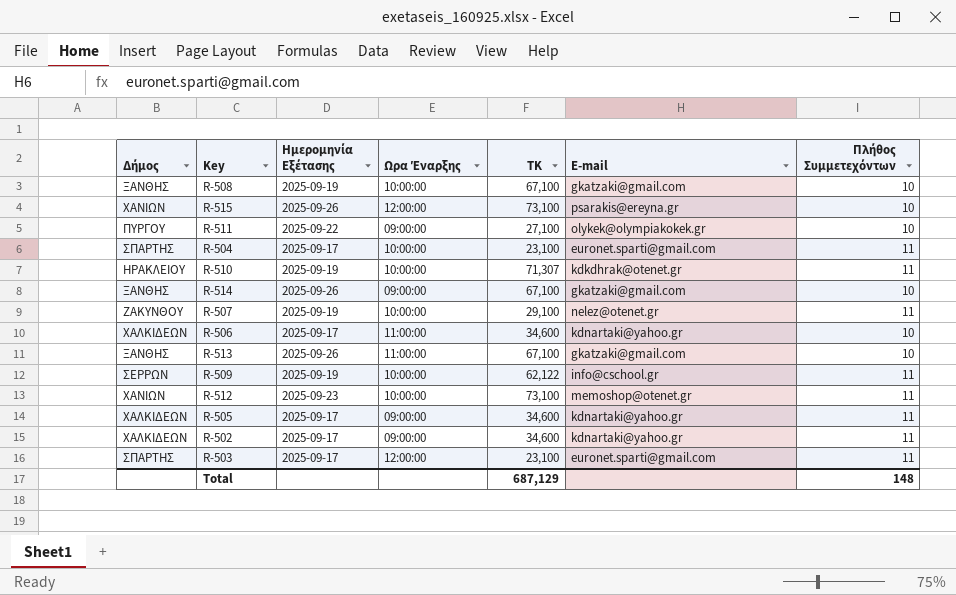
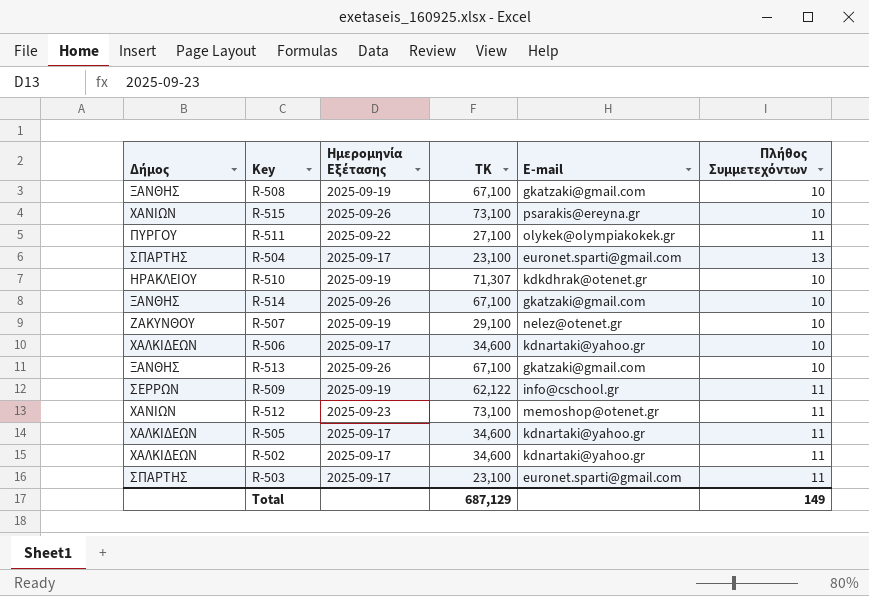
column Ωρα Έναρξης | position: 4 -> none
R-511 | Πλήθος Συμμετεχόντων: 10 -> 11
R-504 | Πλήθος Συμμετεχόντων: 11 -> 13
R-510 | Πλήθος Συμμετεχόντων: 11 -> 10
R-507 | Πλήθος Συμμετεχόντων: 11 -> 10
Total | Πλήθος Συμμετεχόντων: 148 -> 149

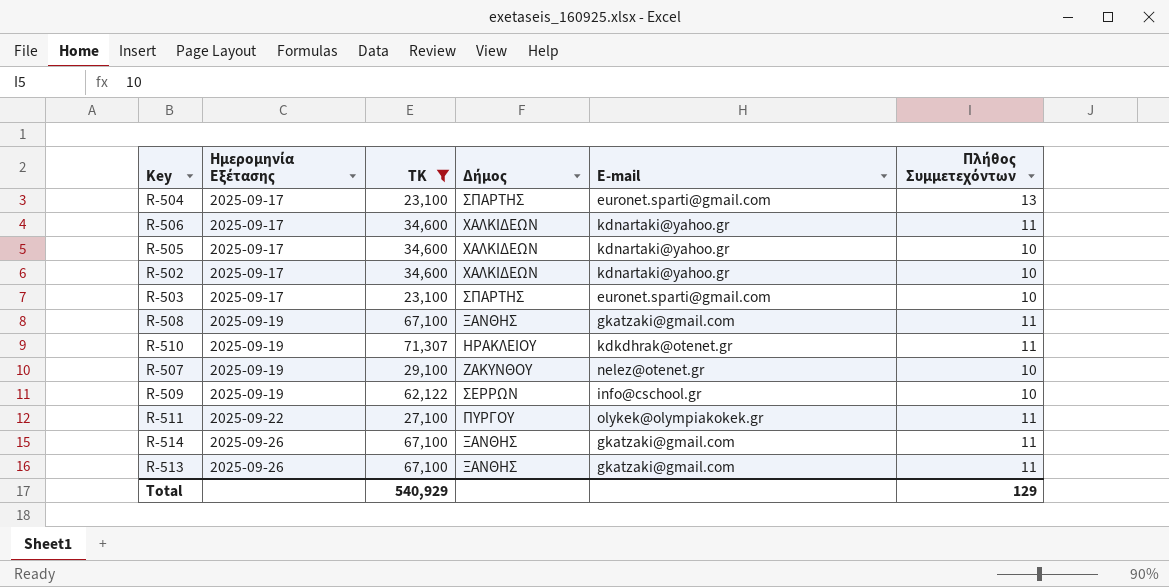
filter: none -> ΤΚ != 73,100
row order: none -> Ημερομηνία Εξέτασης ascending
column Δήμος | position: 1 -> 4
R-506 | Πλήθος Συμμετεχόντων: 10 -> 11
R-505 | Πλήθος Συμμετεχόντων: 11 -> 10
R-502 | Πλήθος Συμμετεχόντων: 11 -> 10
R-503 | Πλήθος Συμμετεχόντων: 11 -> 10
R-508 | Πλήθος Συμμετεχόντων: 10 -> 11
R-510 | Πλήθος Συμμετεχόντων: 10 -> 11
R-509 | Πλήθος Συμμετεχόντων: 11 -> 10
R-514 | Πλήθος Συμμετεχόντων: 10 -> 11
R-513 | Πλήθος Συμμετεχόντων: 10 -> 11
Total | ΤΚ: 687,129 -> 540,929
Total | Πλήθος Συμμετεχόντων: 149 -> 129

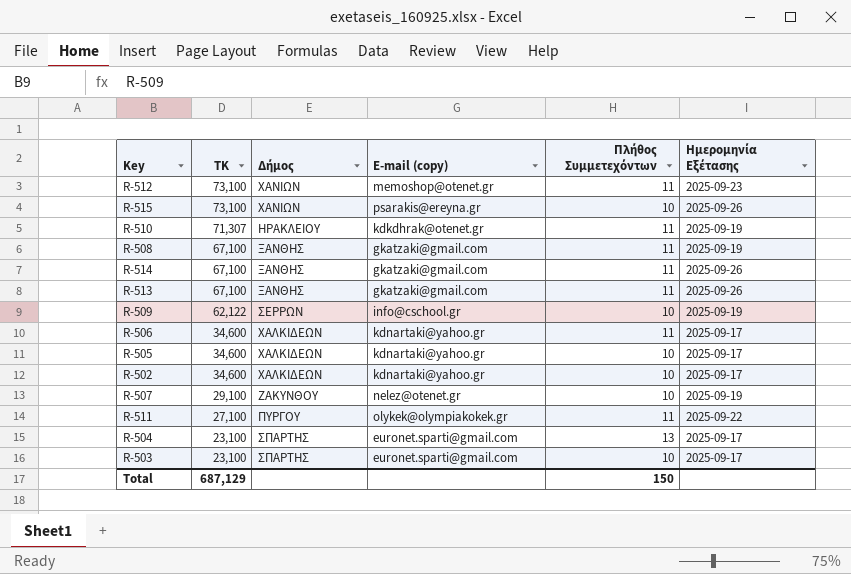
filter: ΤΚ != 73,100 -> none
row order: Ημερομηνία Εξέτασης ascending -> ΤΚ descending
column name: E-mail -> E-mail (copy)
column Ημερομηνία Εξέτασης | position: 2 -> 6
Total | ΤΚ: 540,929 -> 687,129
Total | Πλήθος Συμμετεχόντων: 129 -> 150

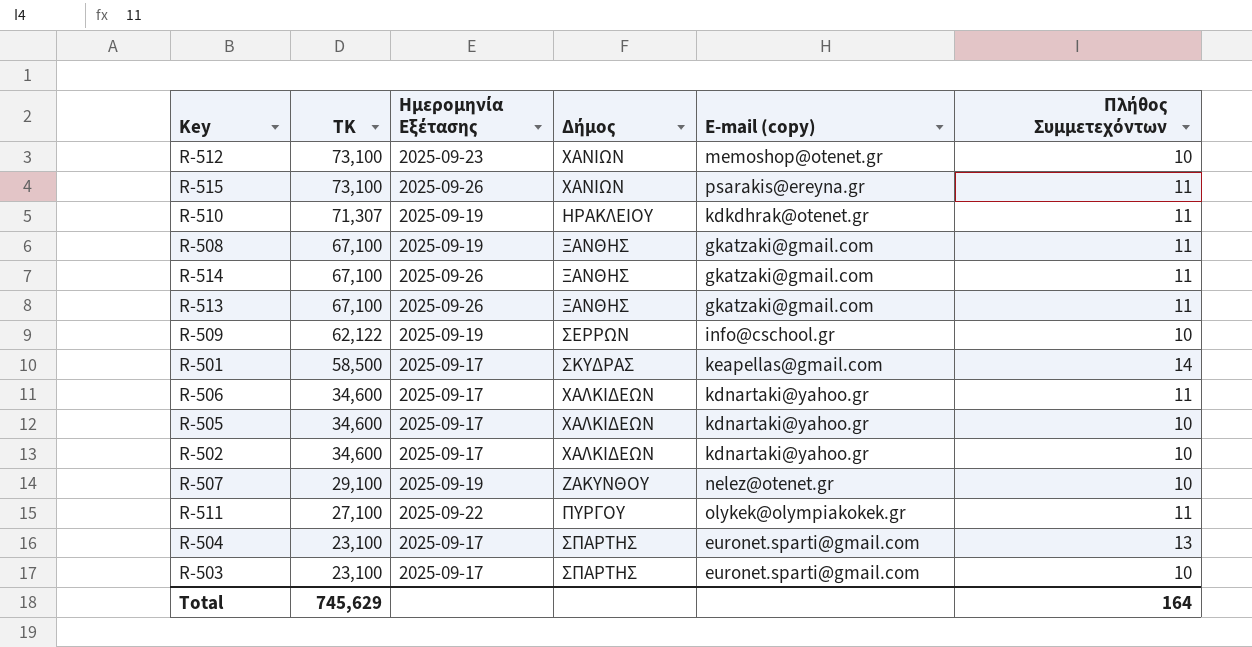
column Ημερομηνία Εξέτασης | position: 6 -> 3
R-512 | Πλήθος Συμμετεχόντων: 11 -> 10
R-515 | Πλήθος Συμμετεχόντων: 10 -> 11
row R-501: none -> 58,500 | 2025-09-17 | ΣΚΥΔΡΑΣ | keapellas@gmail.com | 14
Total | ΤΚ: 687,129 -> 745,629
Total | Πλήθος Συμμετεχόντων: 150 -> 164

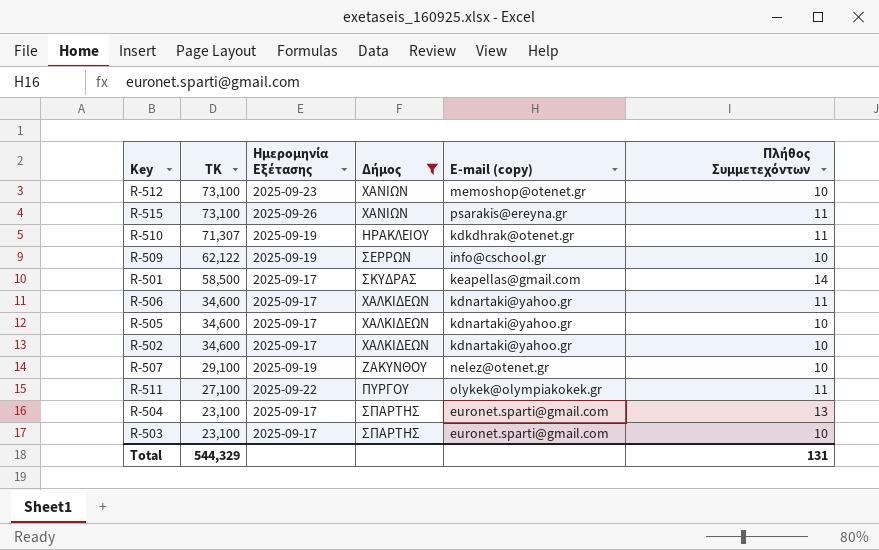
filter: none -> Δήμος != ΞΑΝΘΗΣ
Total | ΤΚ: 745,629 -> 544,329
Total | Πλήθος Συμμετεχόντων: 164 -> 131

